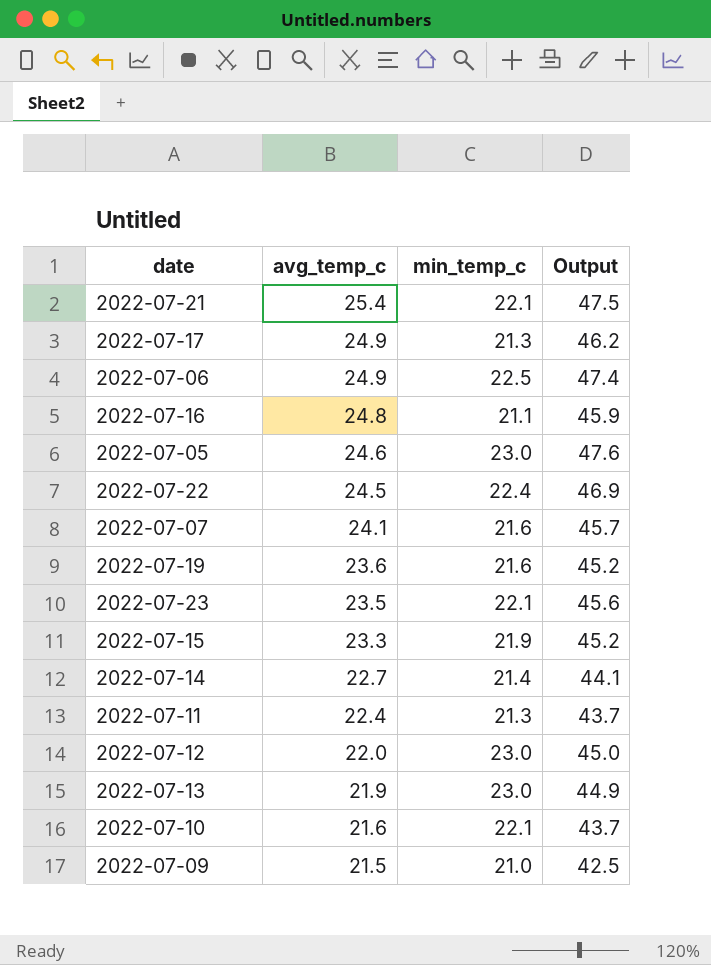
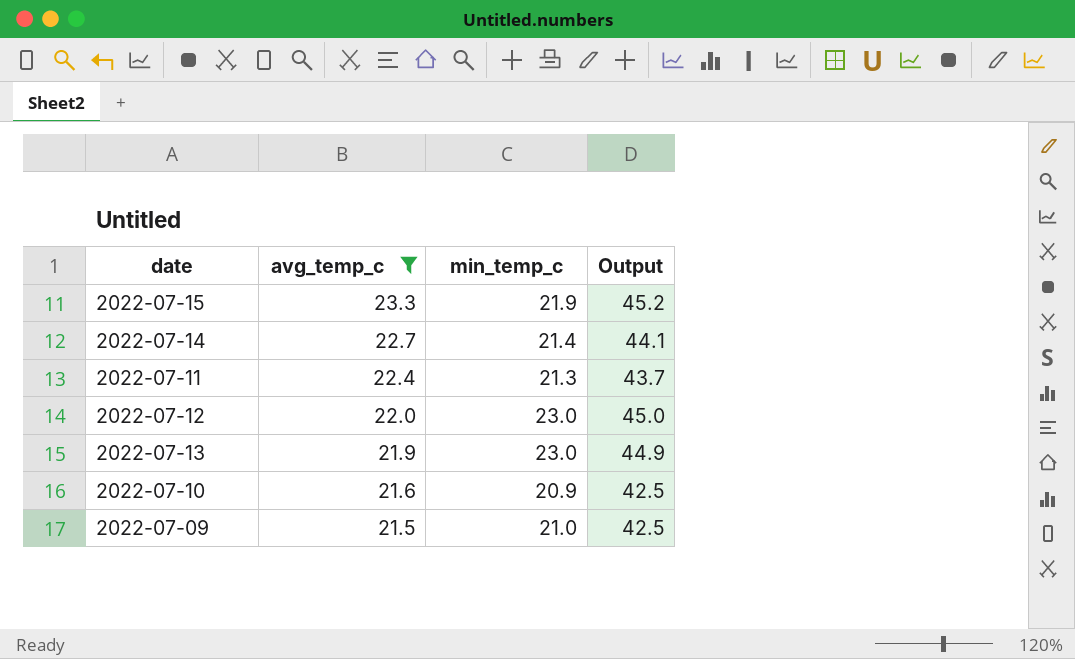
filter: none -> avg_temp_c <= 23.3
2022-07-10 | min_temp_c: 22.1 -> 20.9
2022-07-10 | Output: 43.7 -> 42.5

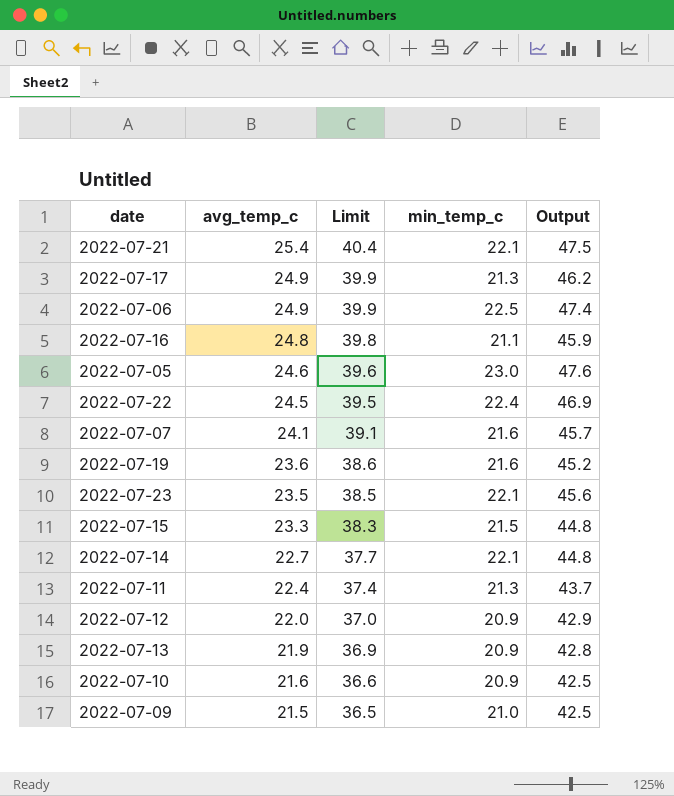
filter: avg_temp_c <= 23.3 -> none
column Limit | formula: none -> [avg_temp_c] + 15
2022-07-15 | min_temp_c: 21.9 -> 21.5
2022-07-15 | Output: 45.2 -> 44.8
2022-07-14 | min_temp_c: 21.4 -> 22.1
2022-07-14 | Output: 44.1 -> 44.8
2022-07-12 | min_temp_c: 23.0 -> 20.9
2022-07-12 | Output: 45.0 -> 42.9
2022-07-13 | min_temp_c: 23.0 -> 20.9
2022-07-13 | Output: 44.9 -> 42.8

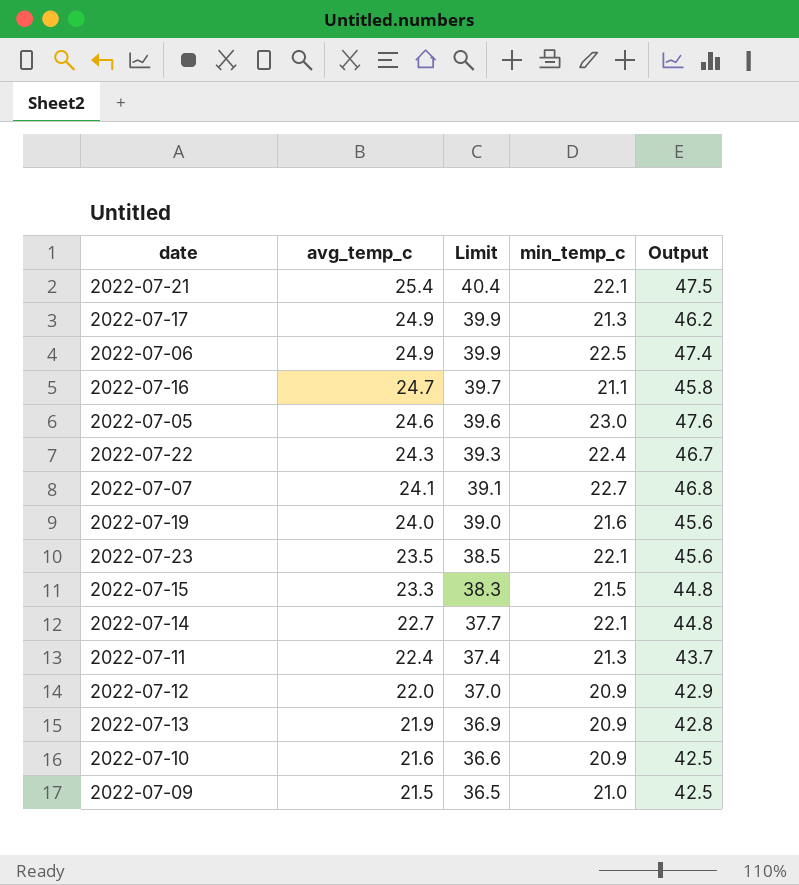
2022-07-16 | avg_temp_c: 24.8 -> 24.7
2022-07-16 | Limit: 39.8 -> 39.7
2022-07-16 | Output: 45.9 -> 45.8
2022-07-22 | avg_temp_c: 24.5 -> 24.3
2022-07-22 | Limit: 39.5 -> 39.3
2022-07-22 | Output: 46.9 -> 46.7
2022-07-07 | min_temp_c: 21.6 -> 22.7
2022-07-07 | Output: 45.7 -> 46.8
2022-07-19 | avg_temp_c: 23.6 -> 24.0
2022-07-19 | Limit: 38.6 -> 39.0
2022-07-19 | Output: 45.2 -> 45.6

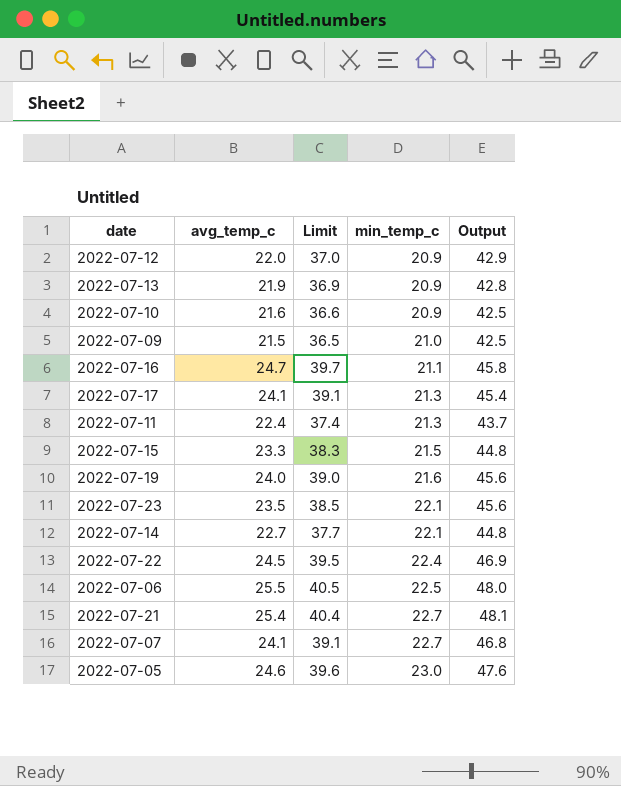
row order: avg_temp_c descending -> min_temp_c ascending
2022-07-17 | avg_temp_c: 24.9 -> 24.1
2022-07-17 | Limit: 39.9 -> 39.1
2022-07-17 | Output: 46.2 -> 45.4
2022-07-22 | avg_temp_c: 24.3 -> 24.5
2022-07-22 | Limit: 39.3 -> 39.5
2022-07-22 | Output: 46.7 -> 46.9
2022-07-06 | avg_temp_c: 24.9 -> 25.5
2022-07-06 | Limit: 39.9 -> 40.5
2022-07-06 | Output: 47.4 -> 48.0
2022-07-21 | min_temp_c: 22.1 -> 22.7
2022-07-21 | Output: 47.5 -> 48.1

